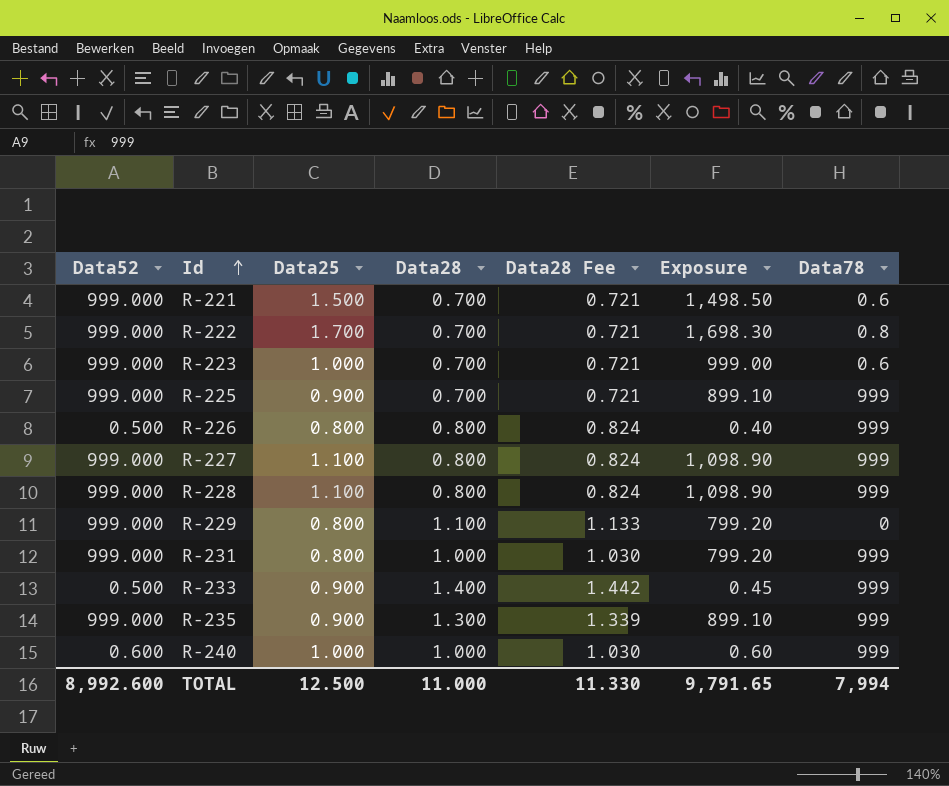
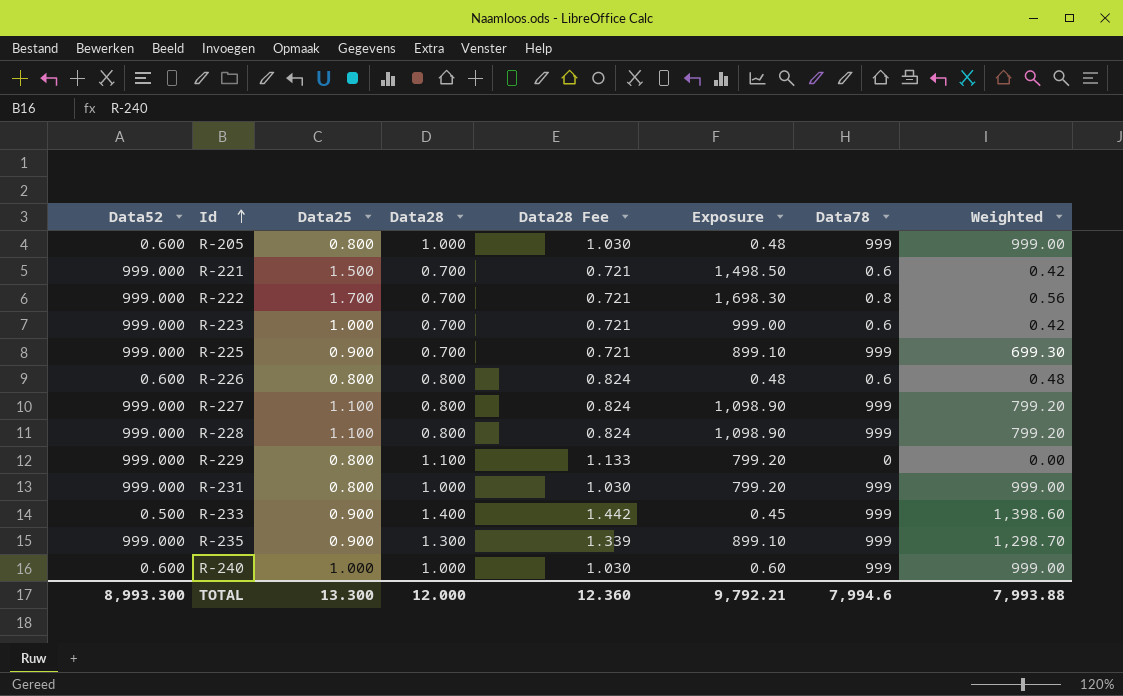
column Weighted | formula: none -> [Data28] * [Data78]
row R-205: none -> 0.600 | 0.800 | 1.000 | 1.030 | 0.48 | 999 | 999.00
R-226 | Data52: 0.500 -> 0.600
R-226 | Exposure: 0.40 -> 0.48
R-226 | Data78: 999 -> 0.6
TOTAL | Data52: 8,992.600 -> 8,993.300
TOTAL | Data25: 12.500 -> 13.300
TOTAL | Data28: 11.000 -> 12.000
TOTAL | Data28 Fee: 11.330 -> 12.360
TOTAL | Exposure: 9,791.65 -> 9,792.21
TOTAL | Data78: 7,994 -> 7,994.6

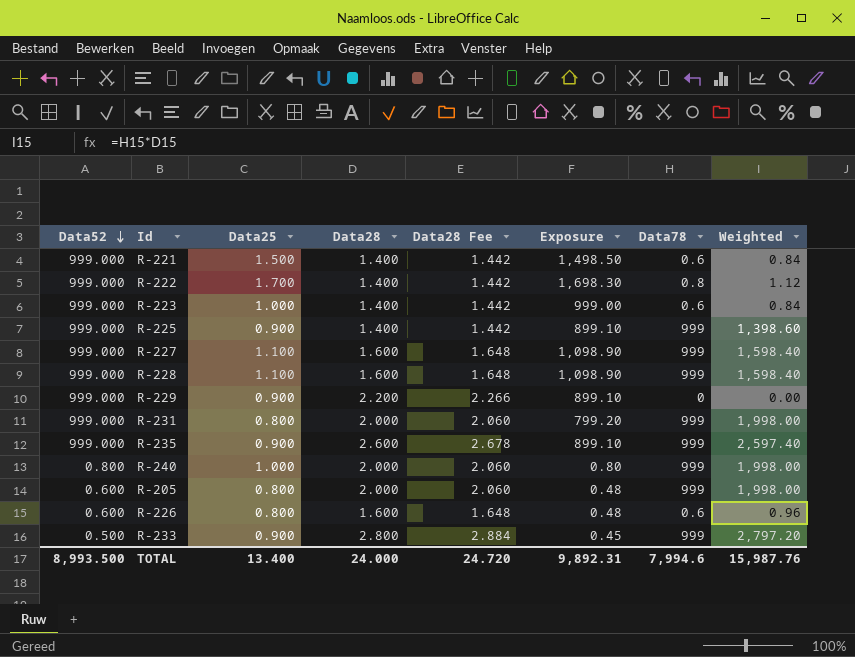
row order: Id ascending -> Data52 descending
R-221 | Data28: 0.700 -> 1.400
R-221 | Data28 Fee: 0.721 -> 1.442
R-221 | Weighted: 0.42 -> 0.84
R-222 | Data28: 0.700 -> 1.400
R-222 | Data28 Fee: 0.721 -> 1.442
R-222 | Weighted: 0.56 -> 1.12
R-223 | Data28: 0.700 -> 1.400
R-223 | Data28 Fee: 0.721 -> 1.442
R-223 | Weighted: 0.42 -> 0.84
R-225 | Data28: 0.700 -> 1.400
R-225 | Data28 Fee: 0.721 -> 1.442
R-225 | Weighted: 699.30 -> 1,398.60
R-227 | Data28: 0.800 -> 1.600
R-227 | Data28 Fee: 0.824 -> 1.648
R-227 | Weighted: 799.20 -> 1,598.40
R-228 | Data28: 0.800 -> 1.600
R-228 | Data28 Fee: 0.824 -> 1.648
R-228 | Weighted: 799.20 -> 1,598.40
R-229 | Data25: 0.800 -> 0.900
R-229 | Data28: 1.100 -> 2.200
R-229 | Data28 Fee: 1.133 -> 2.266
R-229 | Exposure: 799.20 -> 899.10
R-231 | Data28: 1.000 -> 2.000
R-231 | Data28 Fee: 1.030 -> 2.060
R-231 | Weighted: 999.00 -> 1,998.00
R-235 | Data28: 1.300 -> 2.600
R-235 | Data28 Fee: 1.339 -> 2.678
R-235 | Weighted: 1,298.70 -> 2,597.40
R-240 | Data52: 0.600 -> 0.800
R-240 | Data28: 1.000 -> 2.000
R-240 | Data28 Fee: 1.030 -> 2.060
R-240 | Exposure: 0.60 -> 0.80
R-240 | Weighted: 999.00 -> 1,998.00
R-205 | Data28: 1.000 -> 2.000
R-205 | Data28 Fee: 1.030 -> 2.060
R-205 | Weighted: 999.00 -> 1,998.00
R-226 | Data28: 0.800 -> 1.600
R-226 | Data28 Fee: 0.824 -> 1.648
R-226 | Weighted: 0.48 -> 0.96
R-233 | Data28: 1.400 -> 2.800
R-233 | Data28 Fee: 1.442 -> 2.884
R-233 | Weighted: 1,398.60 -> 2,797.20
TOTAL | Data52: 8,993.300 -> 8,993.500
TOTAL | Data25: 13.300 -> 13.400
TOTAL | Data28: 12.000 -> 24.000
TOTAL | Data28 Fee: 12.360 -> 24.720
TOTAL | Exposure: 9,792.21 -> 9,892.31
TOTAL | Weighted: 7,993.88 -> 15,987.76

